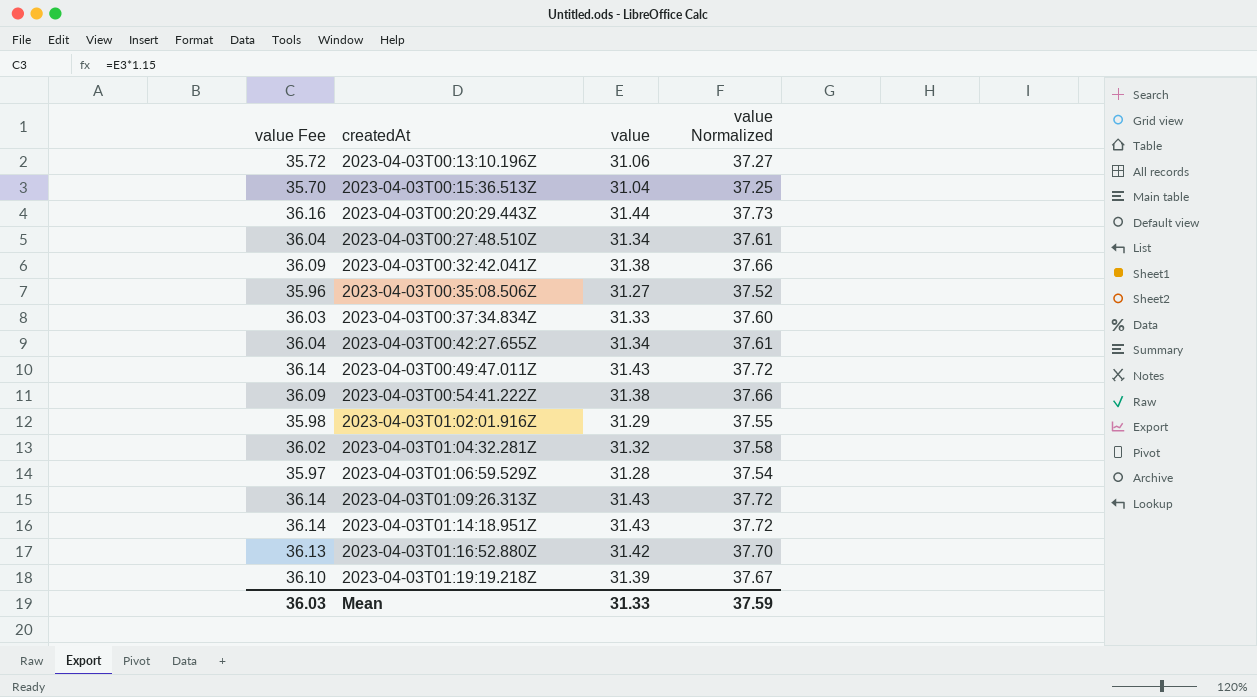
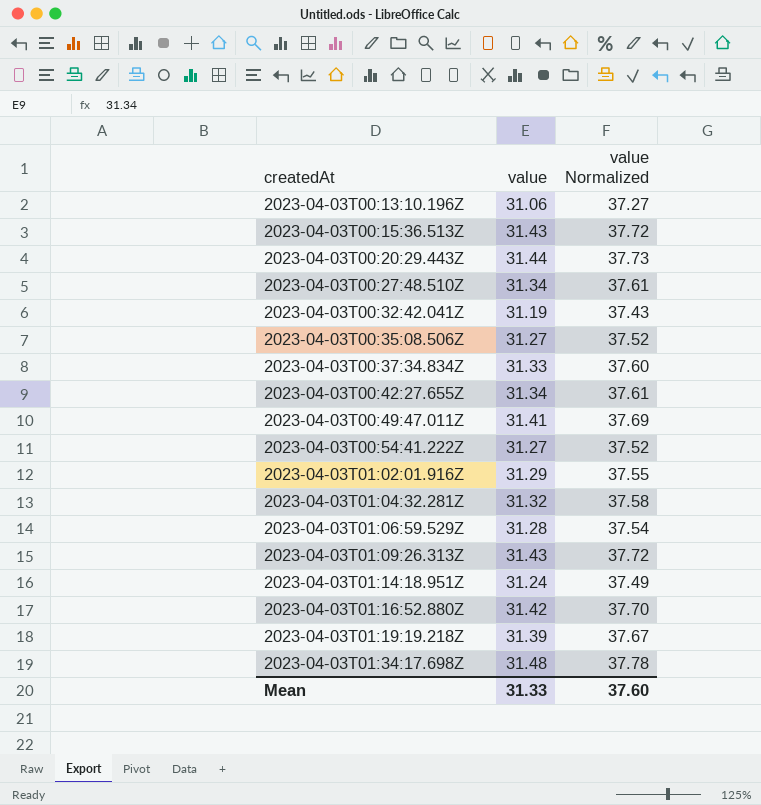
column value Fee | formula: [value] * 1.15 -> none
2023-04-03T00:15:36.513Z | value: 31.04 -> 31.43
2023-04-03T00:15:36.513Z | value Normalized: 37.25 -> 37.72
2023-04-03T00:32:42.041Z | value: 31.38 -> 31.19
2023-04-03T00:32:42.041Z | value Normalized: 37.66 -> 37.43
2023-04-03T00:49:47.011Z | value: 31.43 -> 31.41
2023-04-03T00:49:47.011Z | value Normalized: 37.72 -> 37.69
2023-04-03T00:54:41.222Z | value: 31.38 -> 31.27
2023-04-03T00:54:41.222Z | value Normalized: 37.66 -> 37.52
2023-04-03T01:14:18.951Z | value: 31.43 -> 31.24
2023-04-03T01:14:18.951Z | value Normalized: 37.72 -> 37.49
row 2023-04-03T01:34:17.698Z: none -> 31.48 | 37.78
Mean | value Normalized: 37.59 -> 37.60

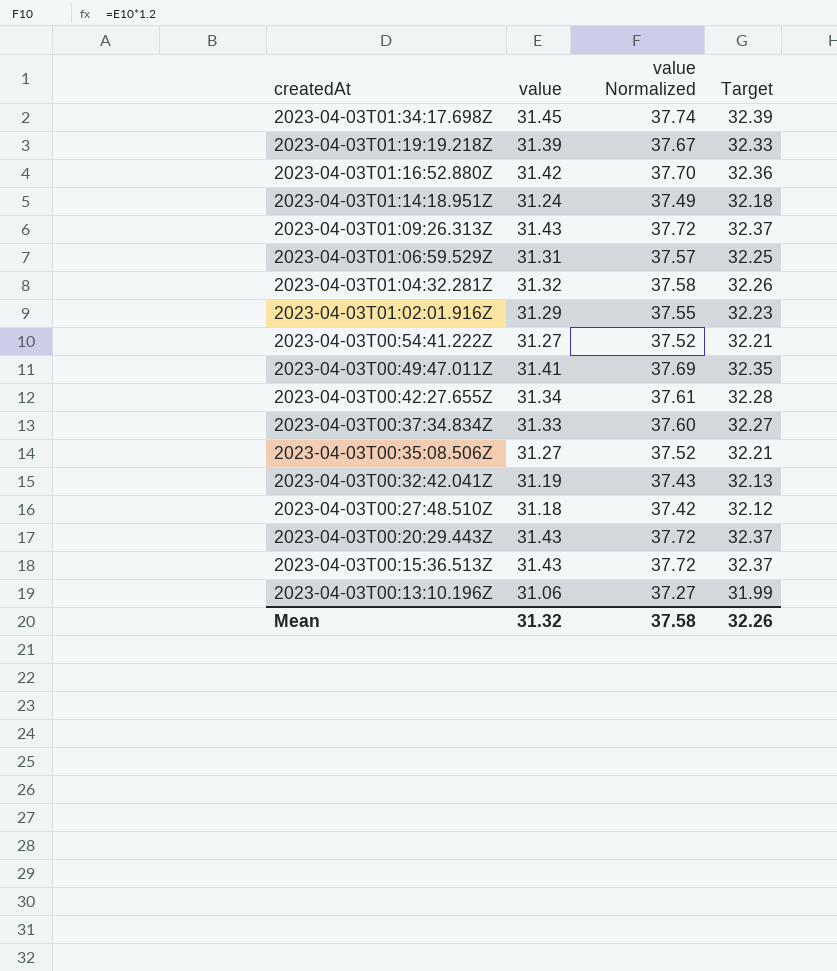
row order: createdAt ascending -> createdAt descending
column Target | formula: none -> [value] * 1.03
2023-04-03T01:34:17.698Z | value: 31.48 -> 31.45
2023-04-03T01:34:17.698Z | value Normalized: 37.78 -> 37.74
2023-04-03T01:06:59.529Z | value: 31.28 -> 31.31
2023-04-03T01:06:59.529Z | value Normalized: 37.54 -> 37.57
2023-04-03T00:27:48.510Z | value: 31.34 -> 31.18
2023-04-03T00:27:48.510Z | value Normalized: 37.61 -> 37.42
2023-04-03T00:20:29.443Z | value: 31.44 -> 31.43
2023-04-03T00:20:29.443Z | value Normalized: 37.73 -> 37.72
Mean | value: 31.33 -> 31.32
Mean | value Normalized: 37.60 -> 37.58

